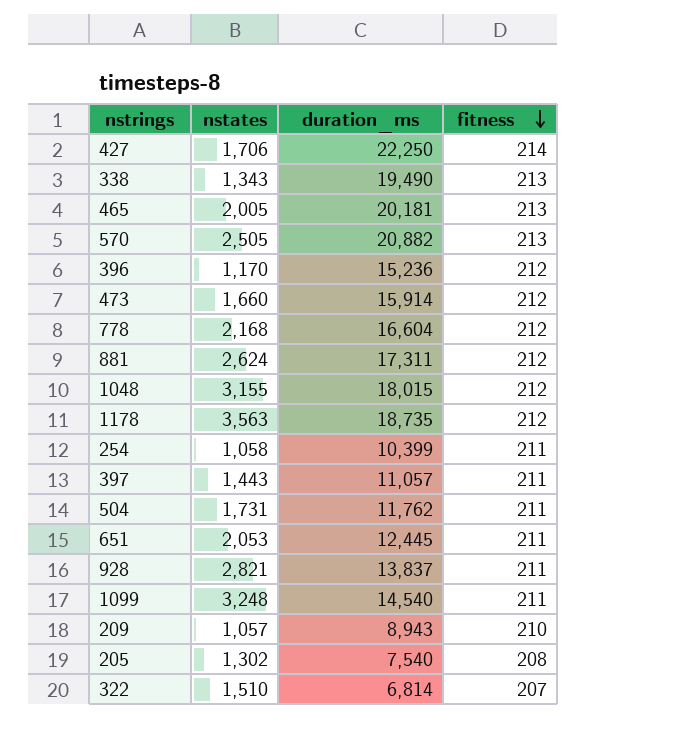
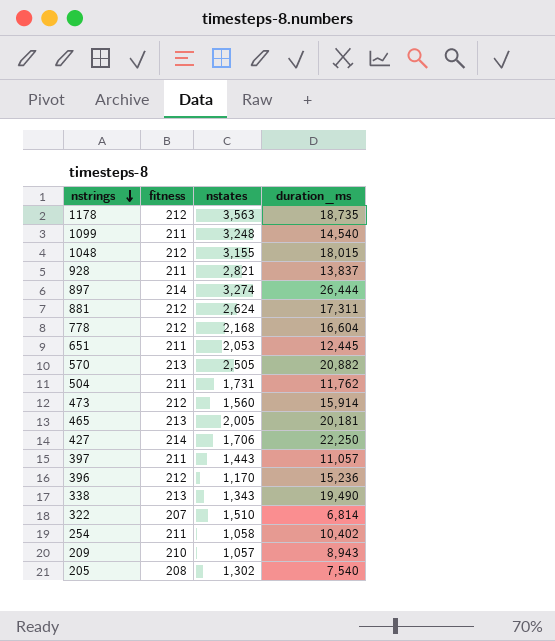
row order: fitness descending -> nstrings descending
column fitness | position: 4 -> 2
row 897: none -> 214 | 3,274 | 26,444
473 | nstates: 1,660 -> 1,560
254 | duration_ms: 10,399 -> 10,402

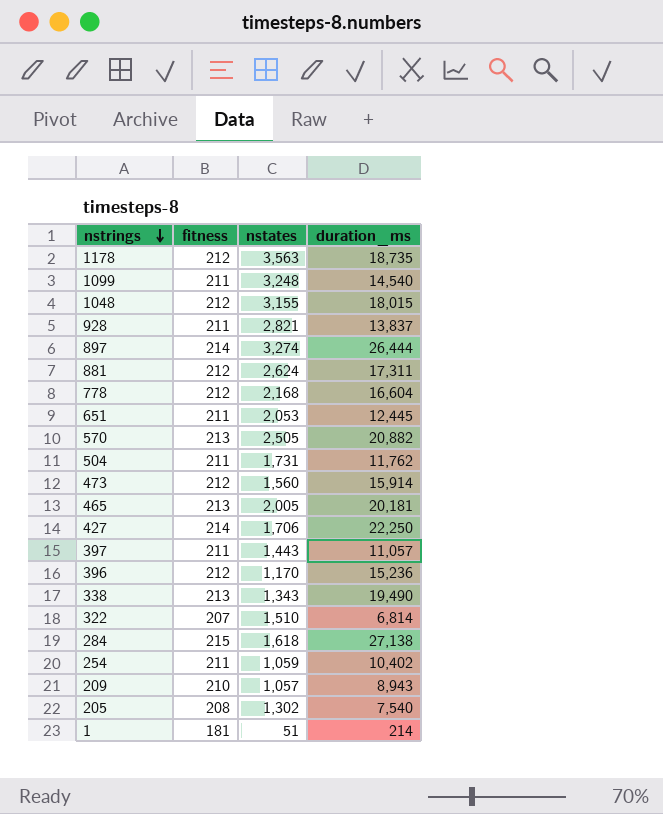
row 284: none -> 215 | 1,618 | 27,138
254 | nstates: 1,058 -> 1,059
row 1: none -> 181 | 51 | 214

